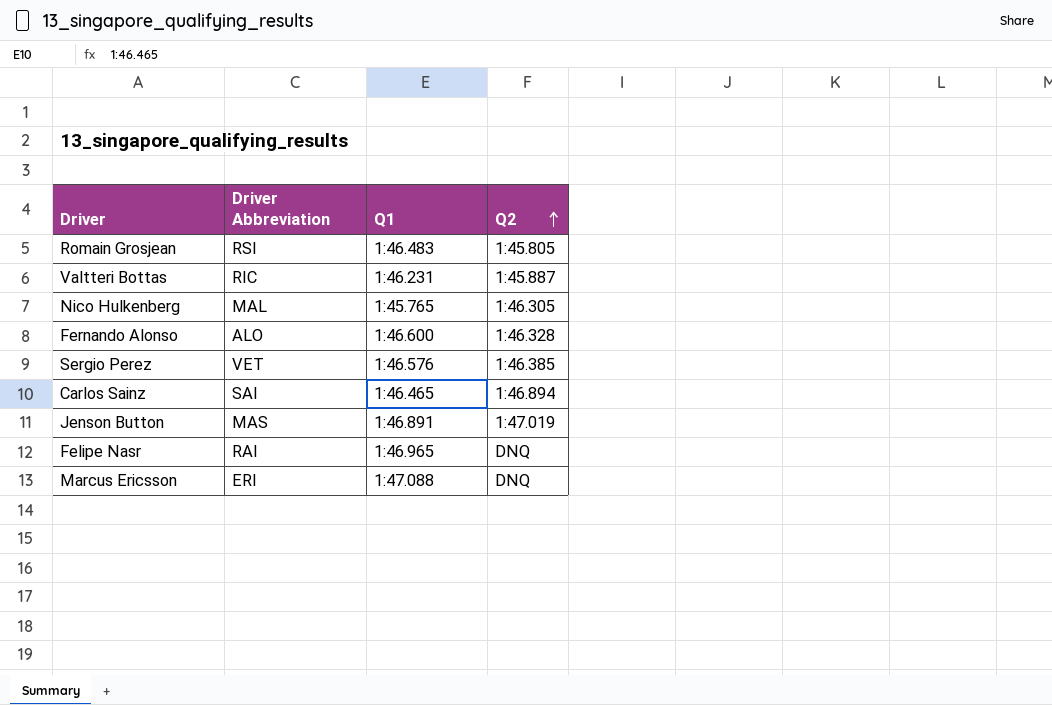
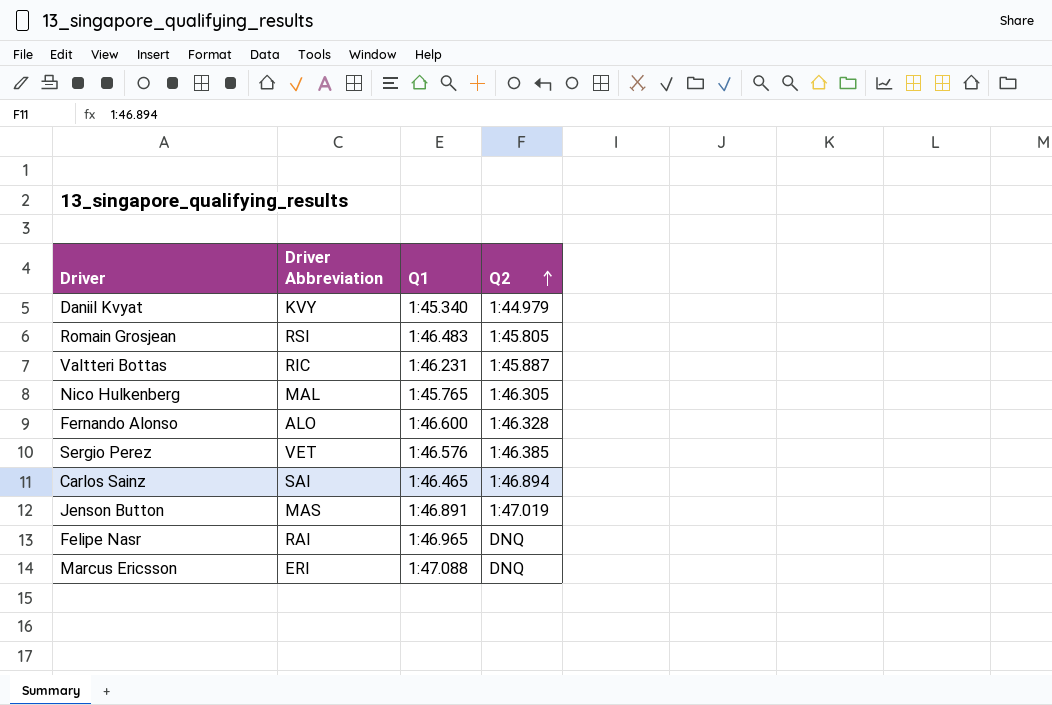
row Daniil Kvyat: none -> KVY | 1:45.340 | 1:44.979

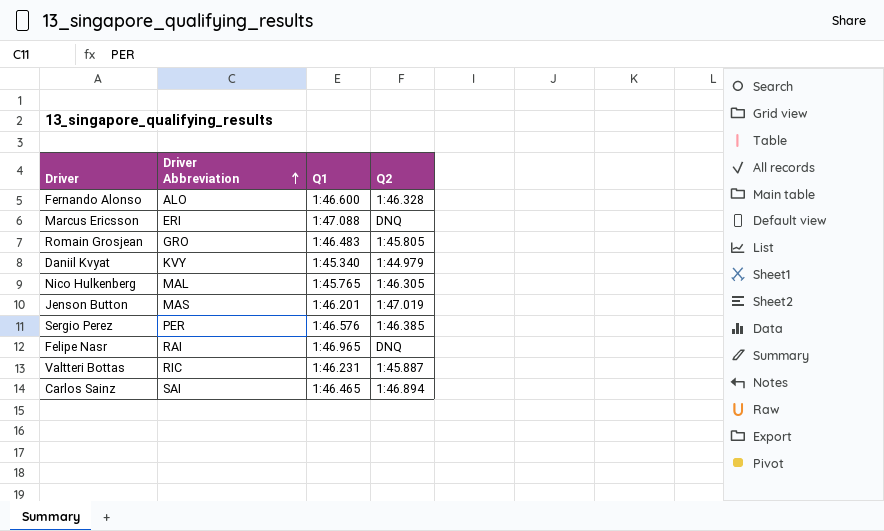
row order: Q2 ascending -> Driver Abbreviation ascending
Romain Grosjean | Driver Abbreviation: RSI -> GRO
Jenson Button | Q1: 1:46.891 -> 1:46.201
Sergio Perez | Driver Abbreviation: VET -> PER

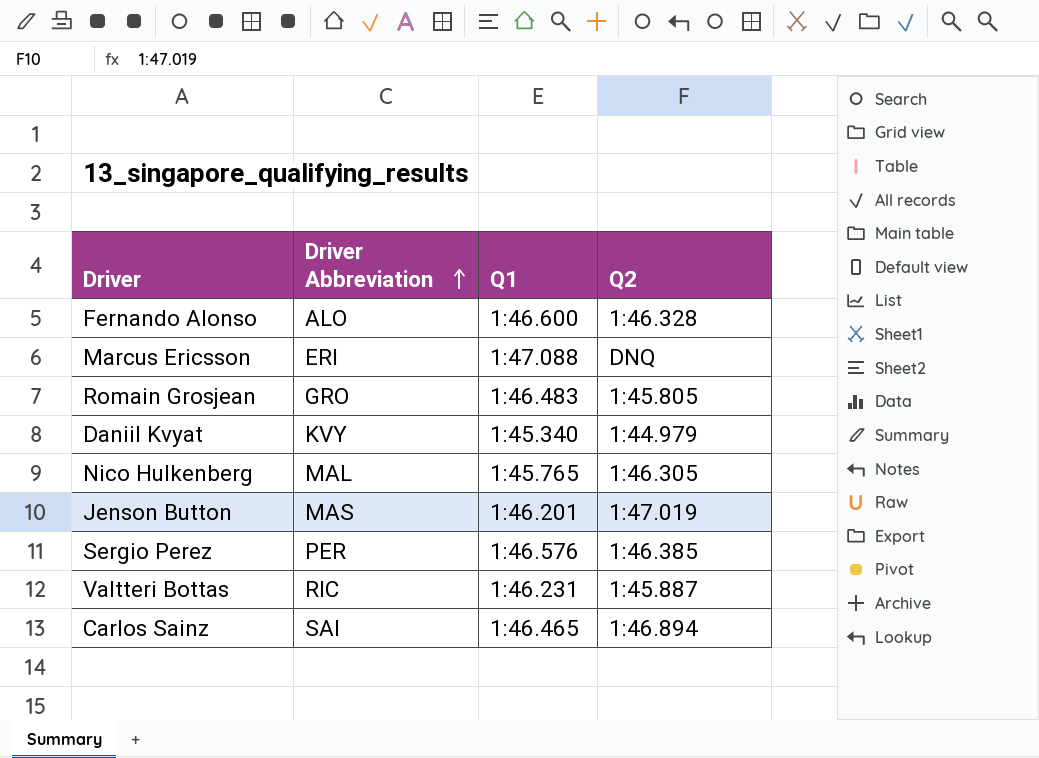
row Felipe Nasr: RAI | 1:46.965 | DNQ -> none

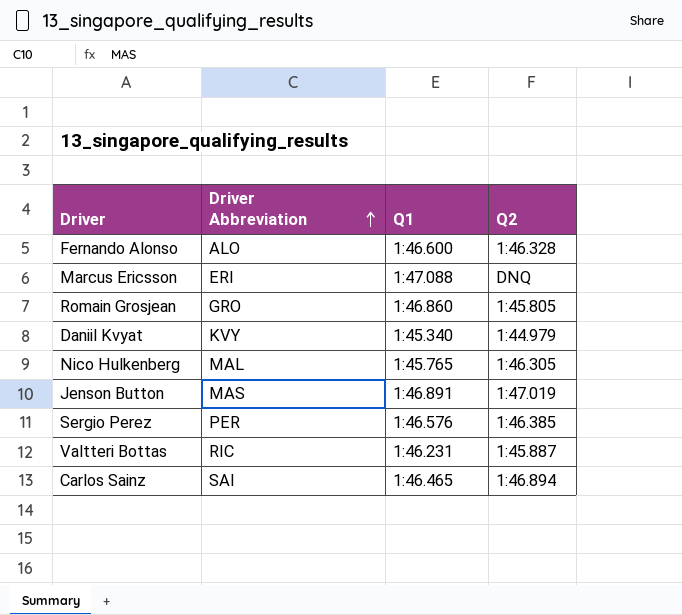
Romain Grosjean | Q1: 1:46.483 -> 1:46.860
Jenson Button | Q1: 1:46.201 -> 1:46.891

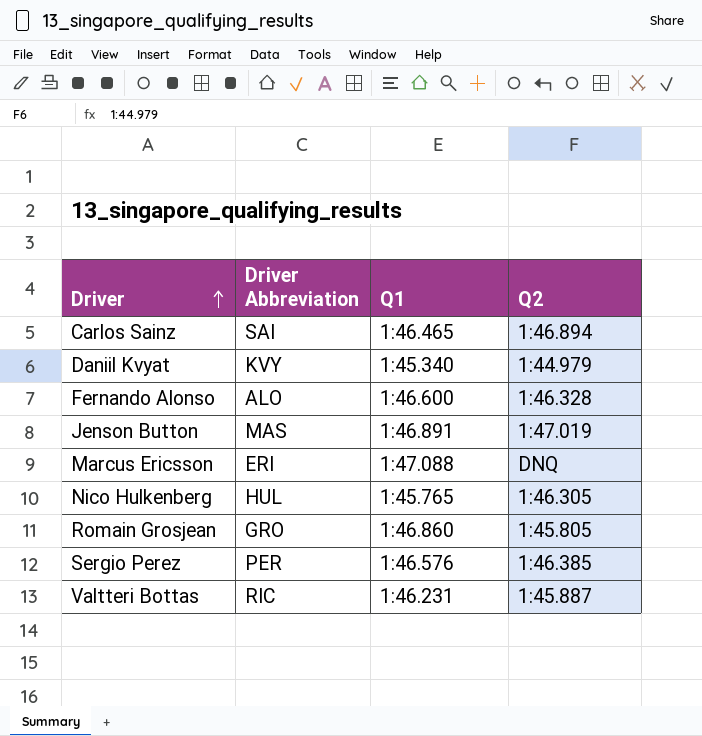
row order: Driver Abbreviation ascending -> Driver ascending
Nico Hulkenberg | Driver Abbreviation: MAL -> HUL

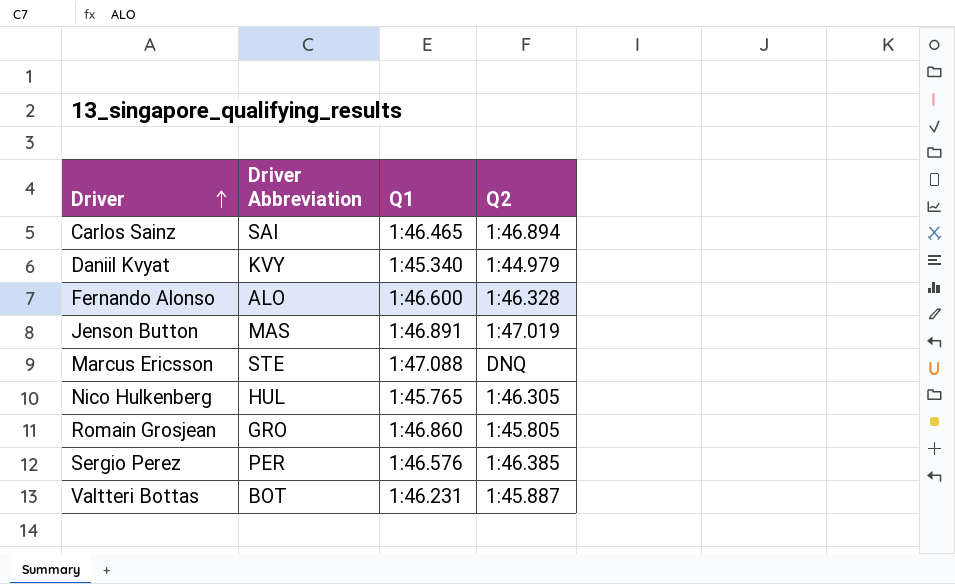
Marcus Ericsson | Driver Abbreviation: ERI -> STE
Valtteri Bottas | Driver Abbreviation: RIC -> BOT

